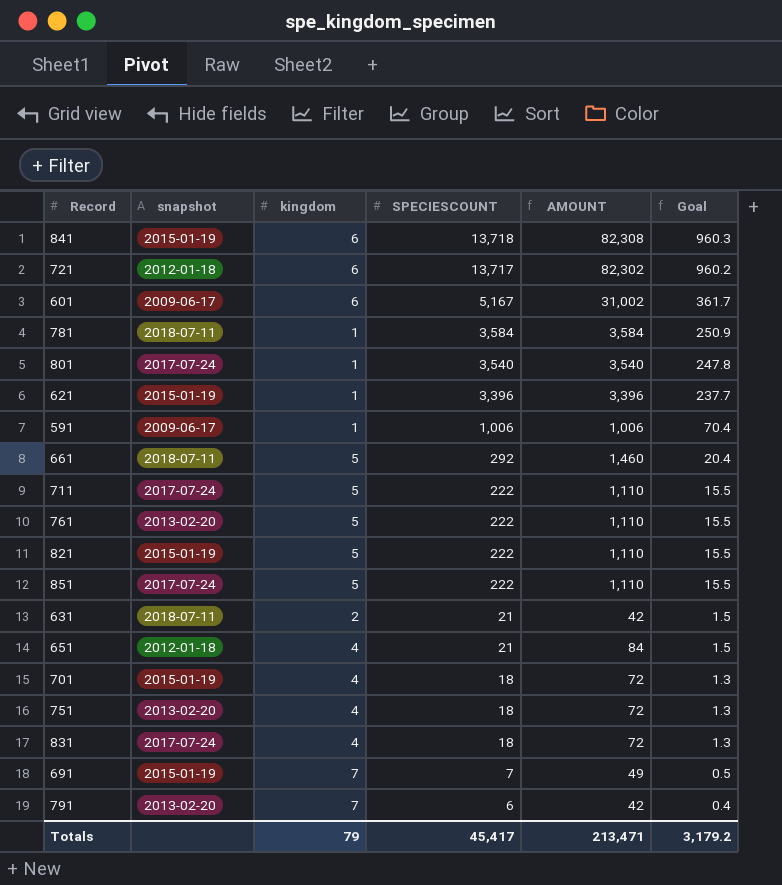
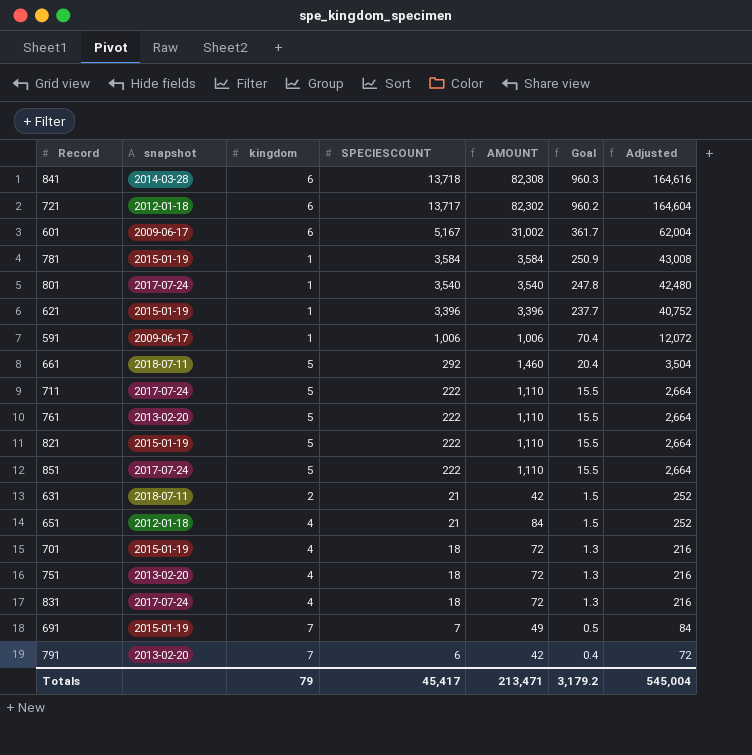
column Adjusted | formula: none -> [SPECIESCOUNT] * 12
841 | snapshot: 2015-01-19 -> 2014-03-28
781 | snapshot: 2018-07-11 -> 2015-01-19

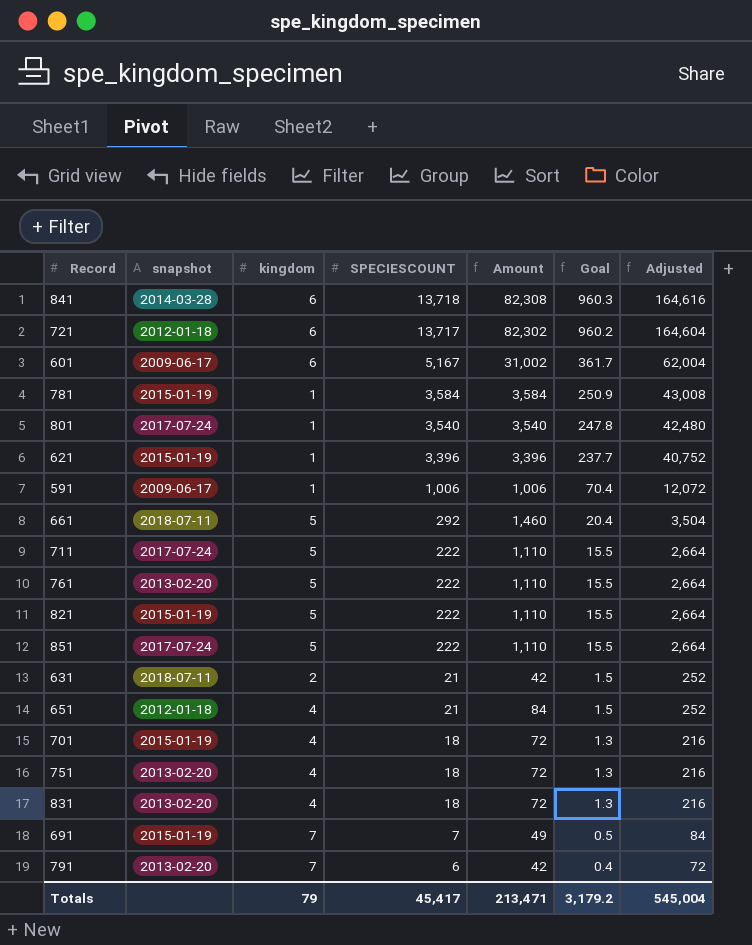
column name: AMOUNT -> Amount
831 | snapshot: 2017-07-24 -> 2013-02-20

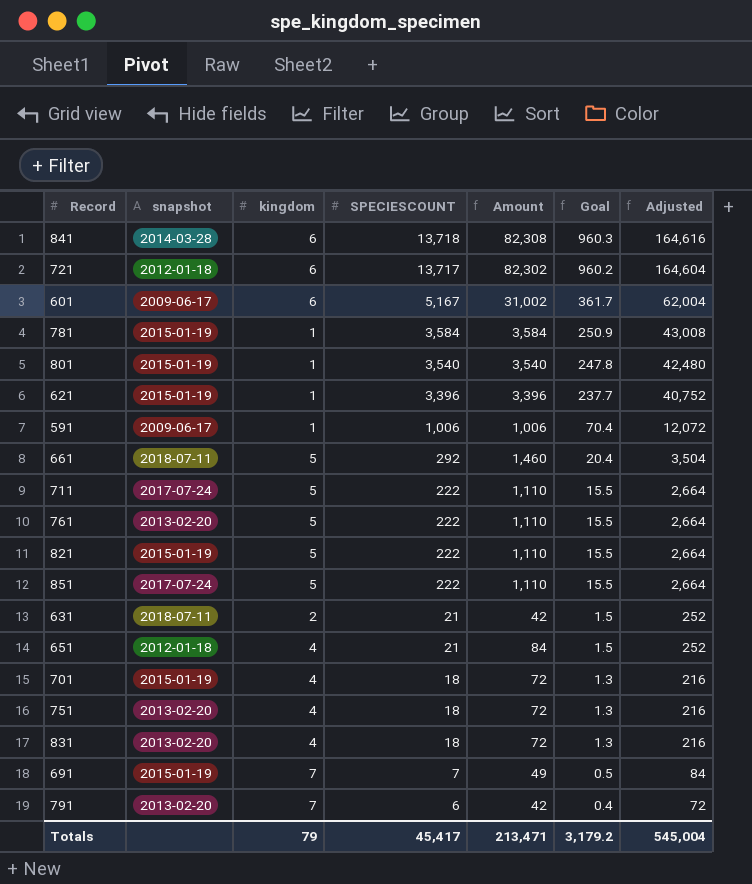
801 | snapshot: 2017-07-24 -> 2015-01-19

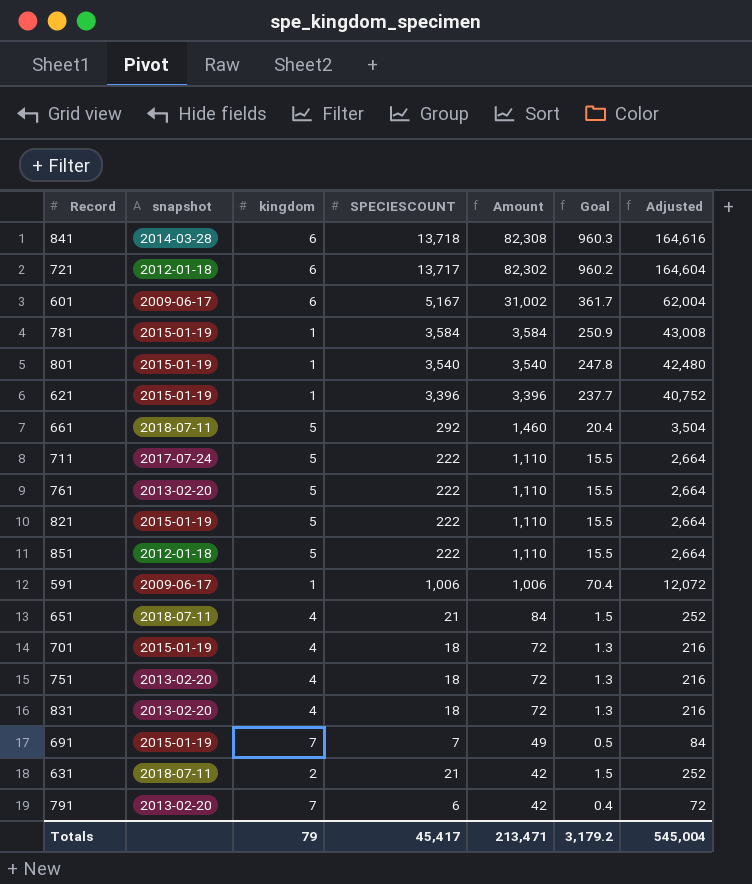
row order: SPECIESCOUNT descending -> Amount descending
851 | snapshot: 2017-07-24 -> 2012-01-18
651 | snapshot: 2012-01-18 -> 2018-07-11

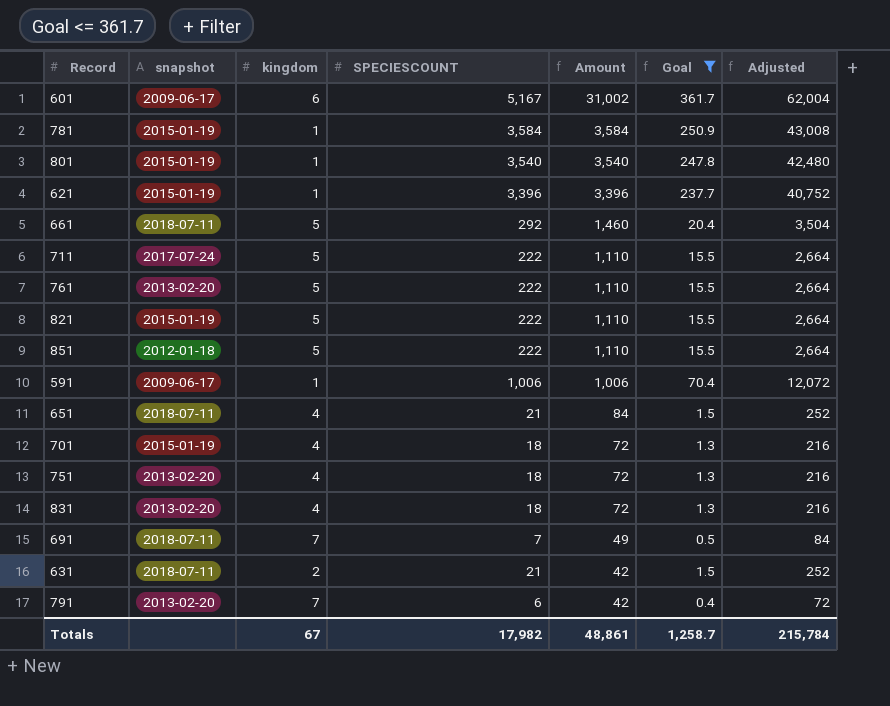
filter: none -> Goal <= 361.7
691 | snapshot: 2015-01-19 -> 2018-07-11
Totals | kingdom: 79 -> 67
Totals | SPECIESCOUNT: 45,417 -> 17,982
Totals | Amount: 213,471 -> 48,861
Totals | Goal: 3,179.2 -> 1,258.7
Totals | Adjusted: 545,004 -> 215,784

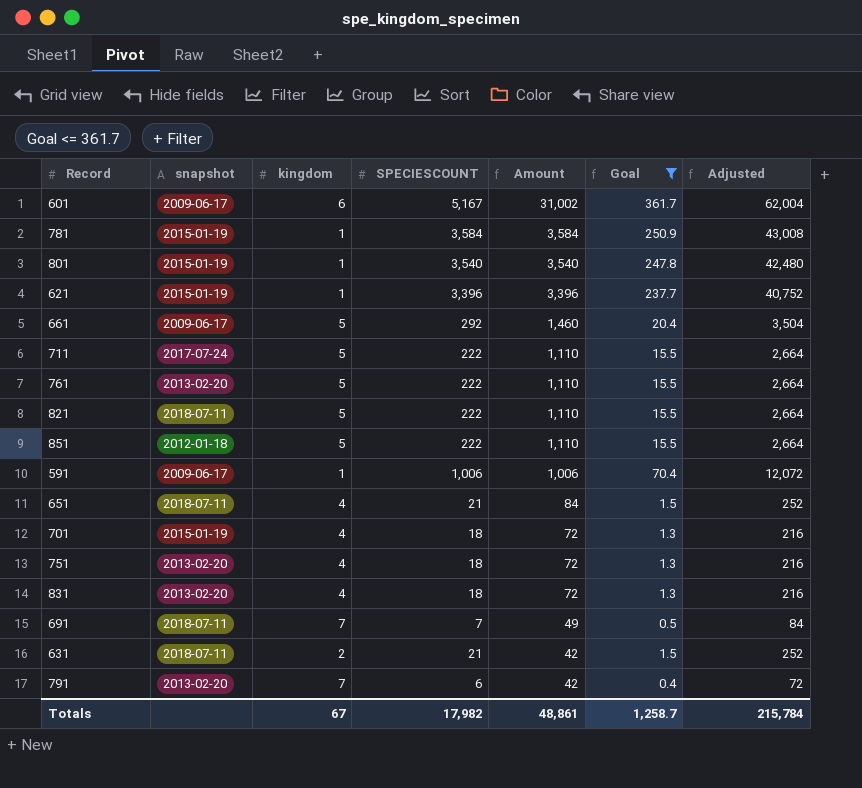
661 | snapshot: 2018-07-11 -> 2009-06-17
821 | snapshot: 2015-01-19 -> 2018-07-11

